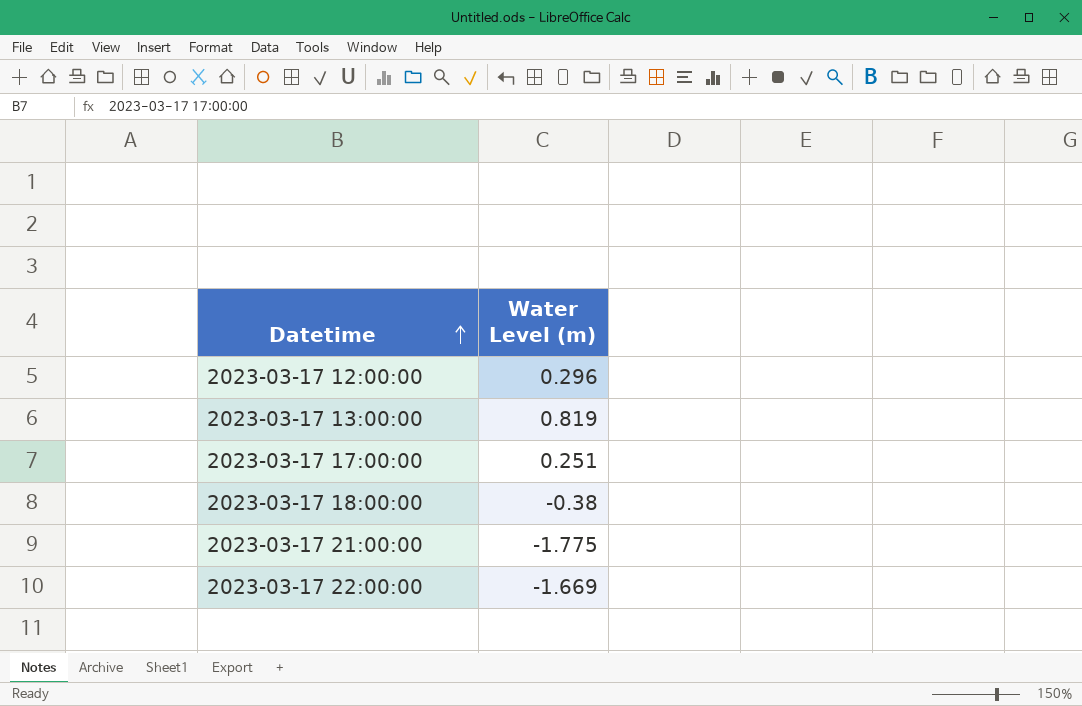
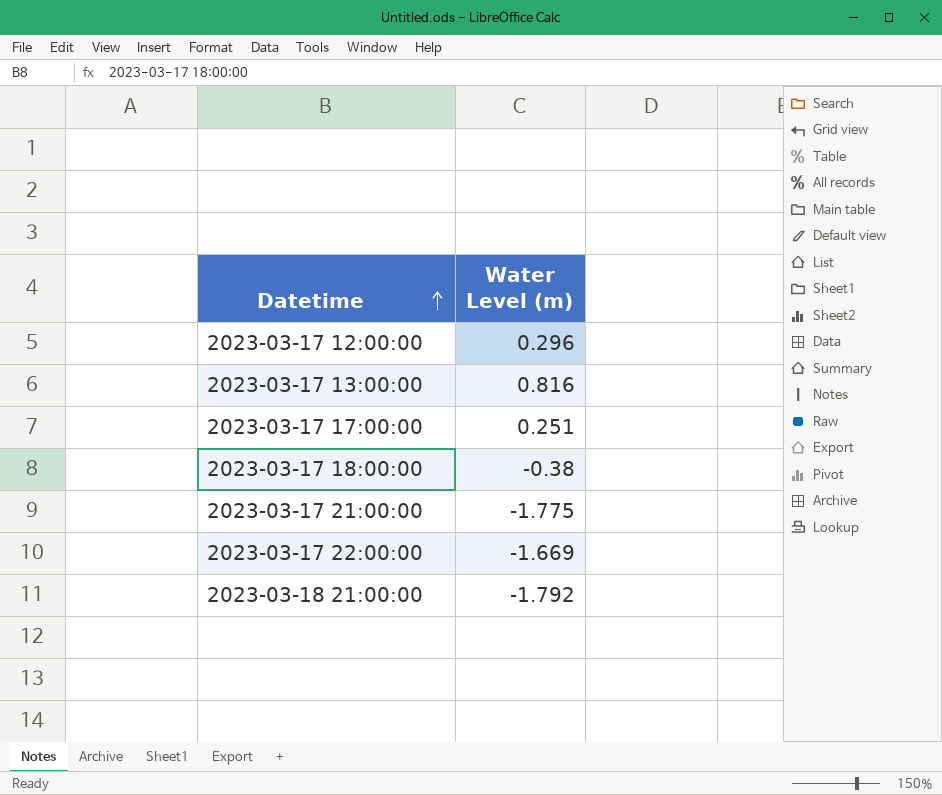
2023-03-17 13:00:00 | Water Level (m): 0.819 -> 0.816
row 2023-03-18 21:00:00: none -> -1.792

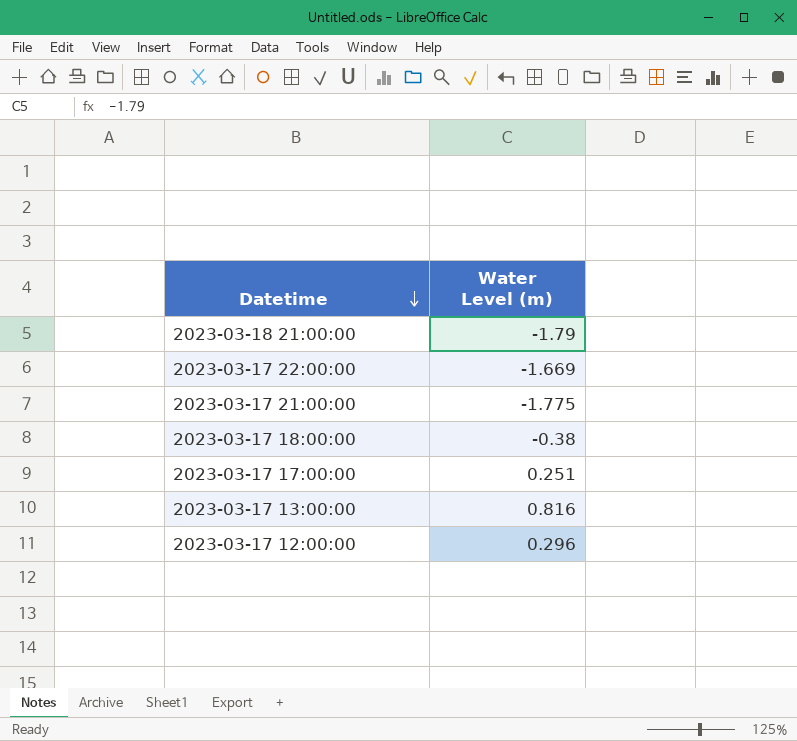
row order: Datetime ascending -> Datetime descending
2023-03-18 21:00:00 | Water Level (m): -1.792 -> -1.79

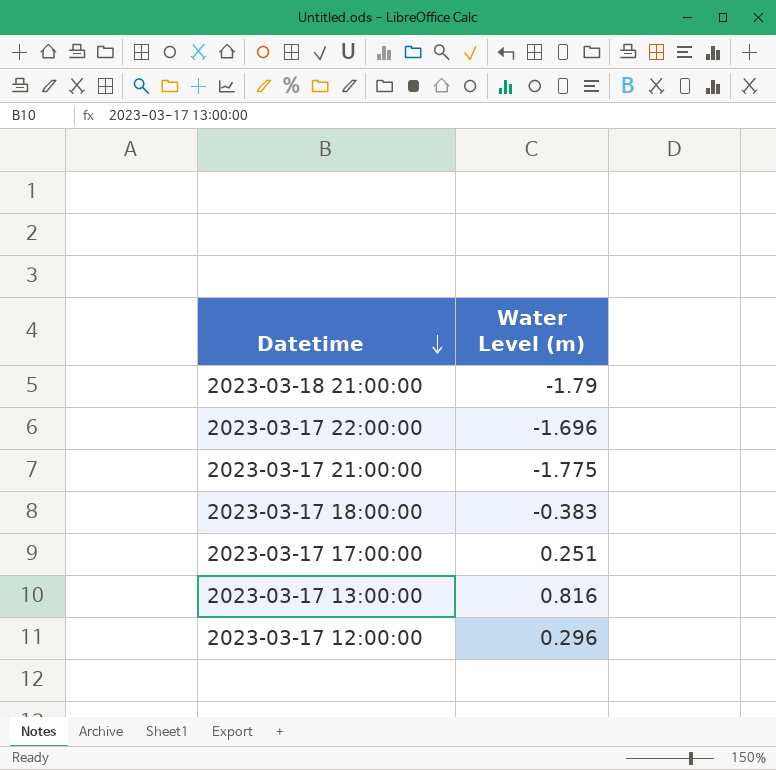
2023-03-17 22:00:00 | Water Level (m): -1.669 -> -1.696
2023-03-17 18:00:00 | Water Level (m): -0.38 -> -0.383

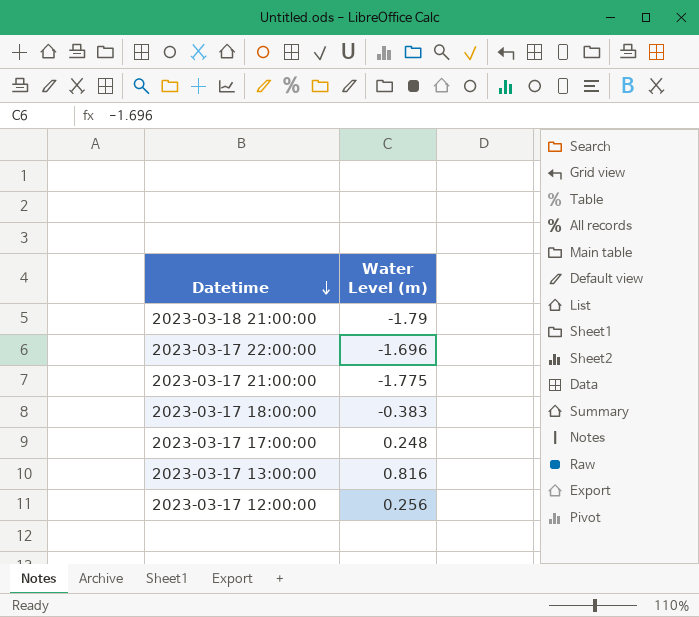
2023-03-17 17:00:00 | Water Level (m): 0.251 -> 0.248
2023-03-17 12:00:00 | Water Level (m): 0.296 -> 0.256

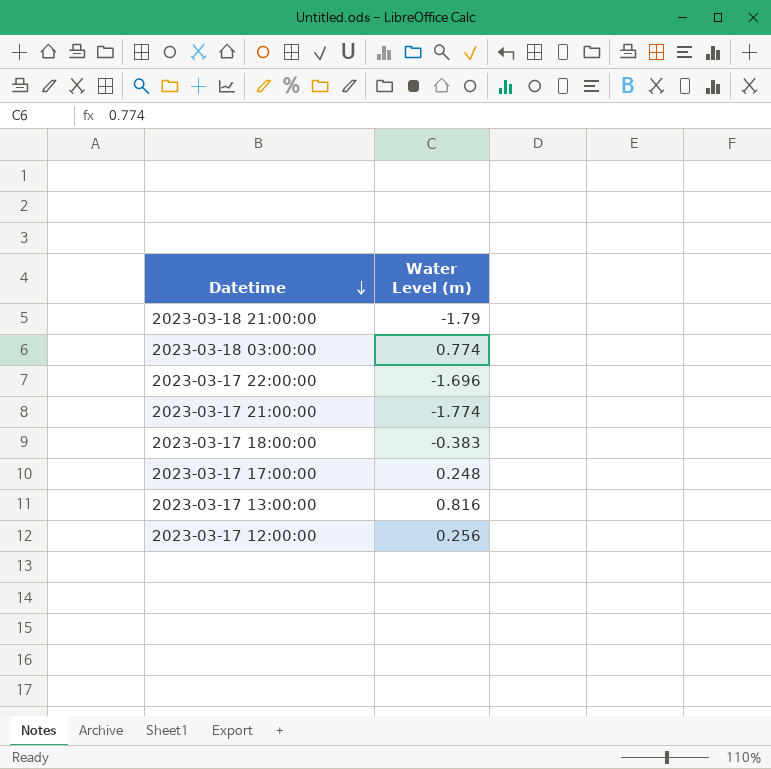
row 2023-03-18 03:00:00: none -> 0.774
2023-03-17 21:00:00 | Water Level (m): -1.775 -> -1.774

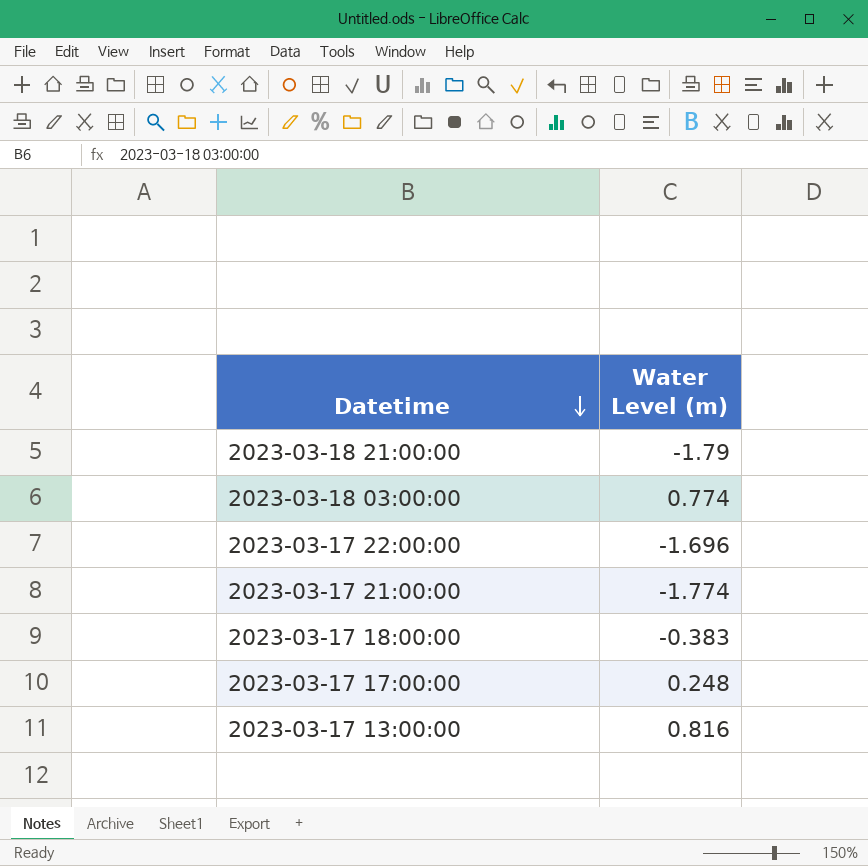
row 2023-03-17 12:00:00: 0.256 -> none

